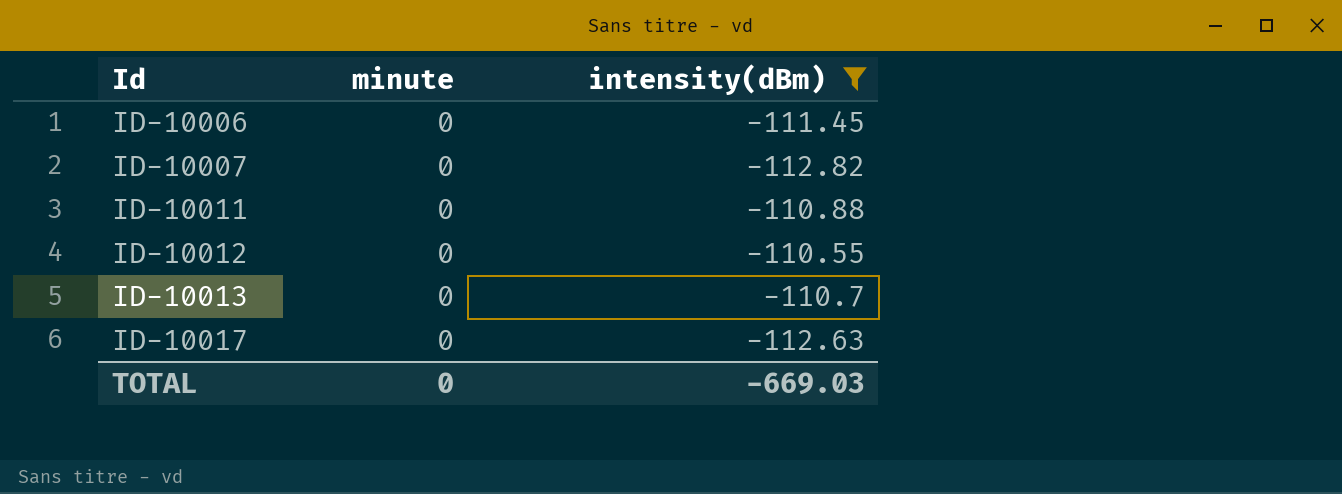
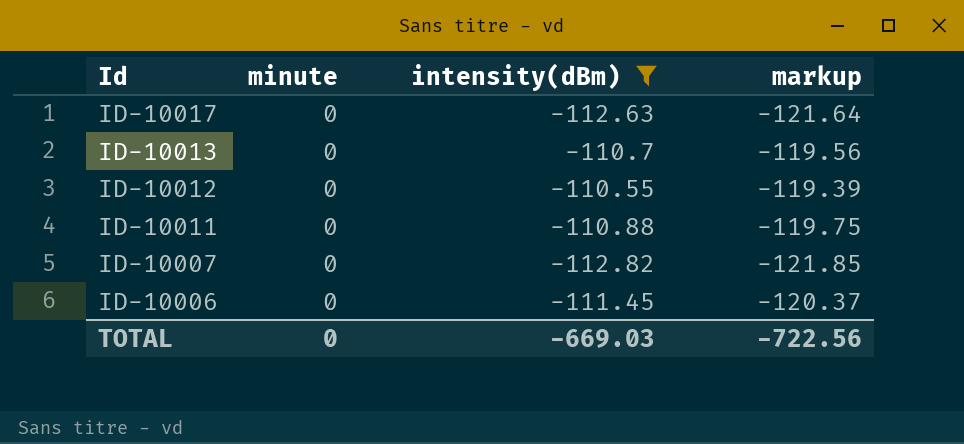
row order: Id ascending -> Id descending
column markup | formula: none -> [intensity(dBm)] * 1.08

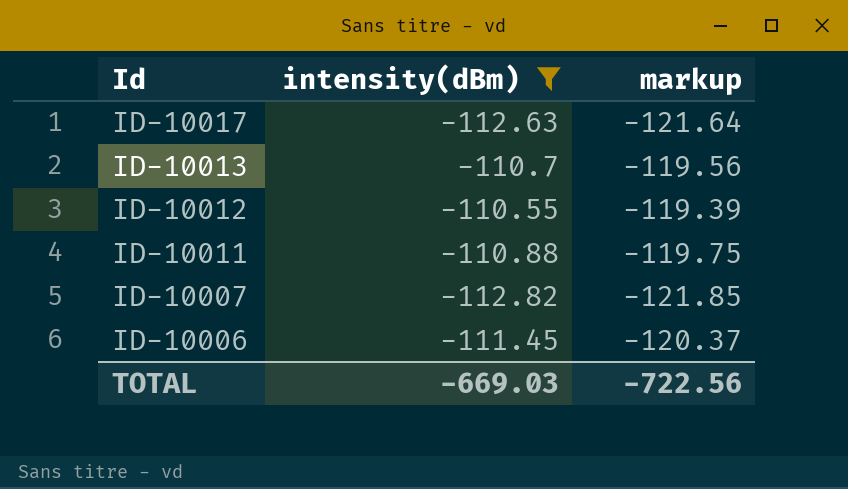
column minute | position: 2 -> none

